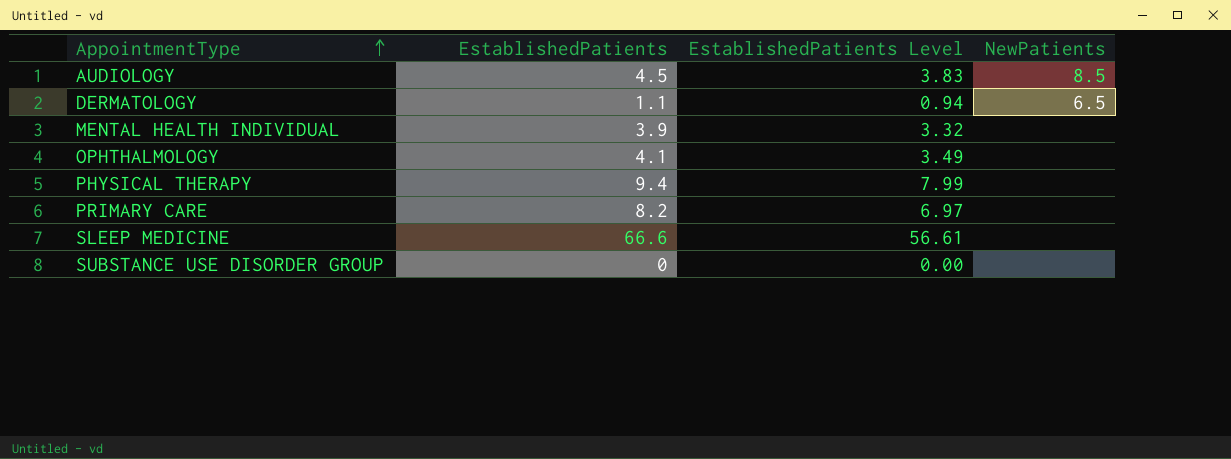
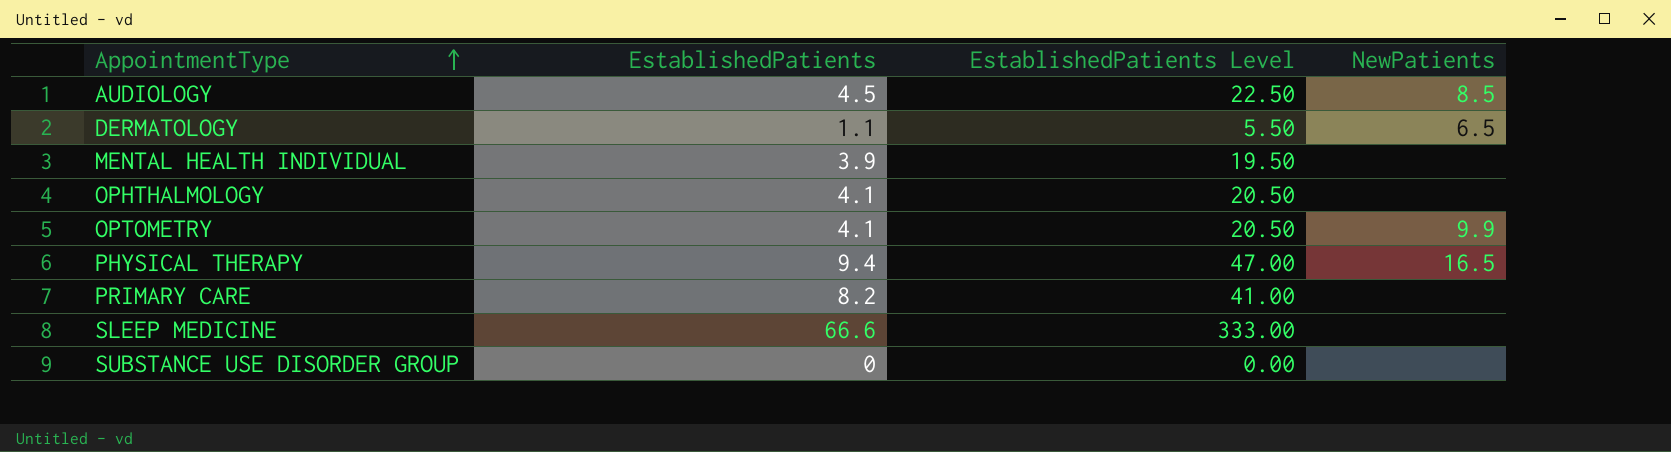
column EstablishedPatients Level | formula: [EstablishedPatients] * 0.85 -> [EstablishedPatients] * 5
row OPTOMETRY: none -> 4.1 | 20.50 | 9.9
PHYSICAL THERAPY | NewPatients: none -> 16.5

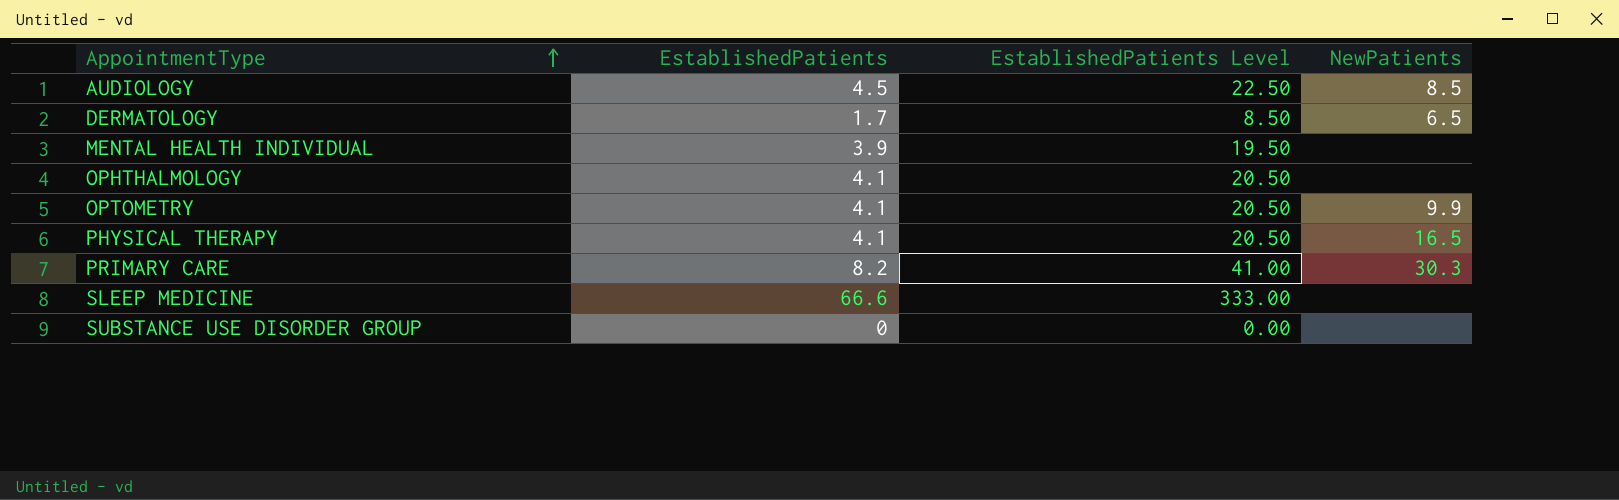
DERMATOLOGY | EstablishedPatients: 1.1 -> 1.7
DERMATOLOGY | EstablishedPatients Level: 5.50 -> 8.50
PHYSICAL THERAPY | EstablishedPatients: 9.4 -> 4.1
PHYSICAL THERAPY | EstablishedPatients Level: 47.00 -> 20.50
PRIMARY CARE | NewPatients: none -> 30.3

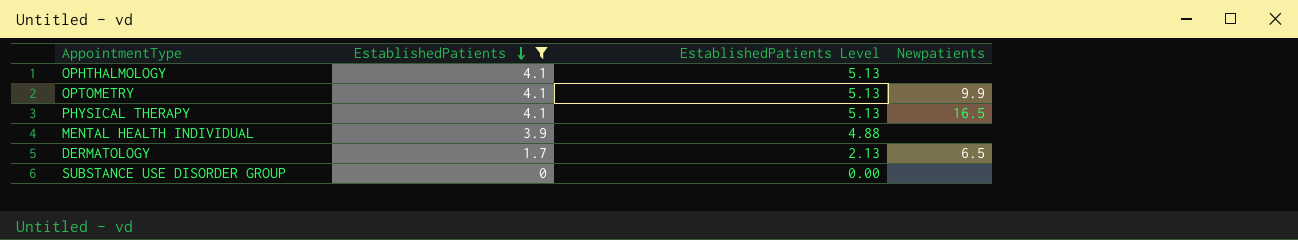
filter: none -> EstablishedPatients <= 4.1
row order: AppointmentType ascending -> EstablishedPatients descending
column EstablishedPatients Level | formula: [EstablishedPatients] * 5 -> [EstablishedPatients] * 1.25
column name: NewPatients -> Newpatients

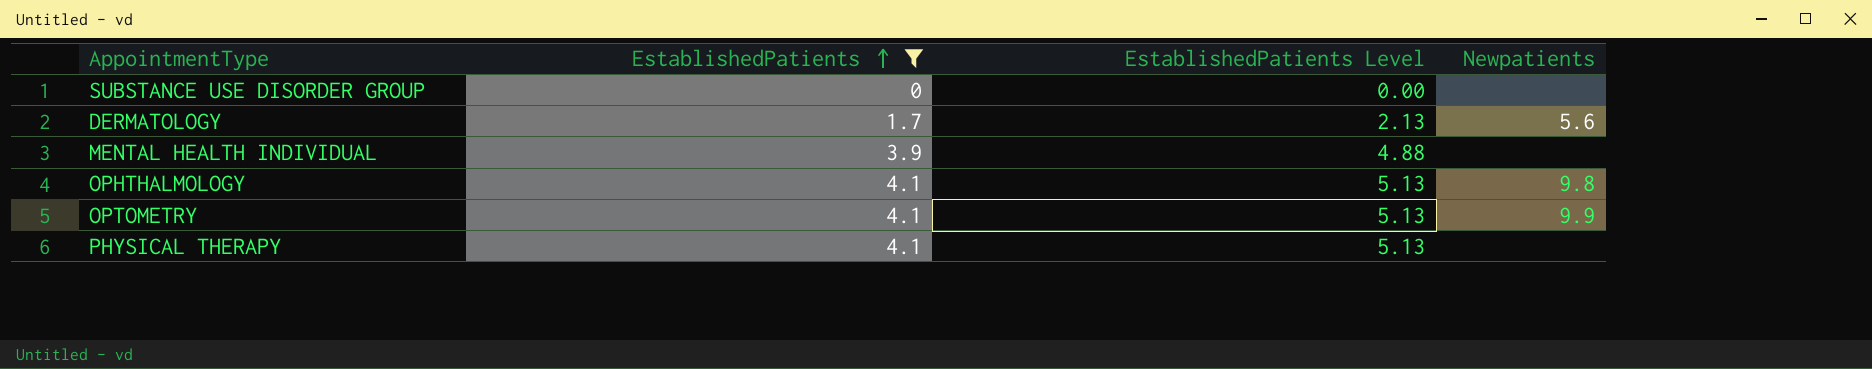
row order: EstablishedPatients descending -> EstablishedPatients ascending
DERMATOLOGY | Newpatients: 6.5 -> 5.6
OPHTHALMOLOGY | Newpatients: none -> 9.8
PHYSICAL THERAPY | Newpatients: 16.5 -> none

